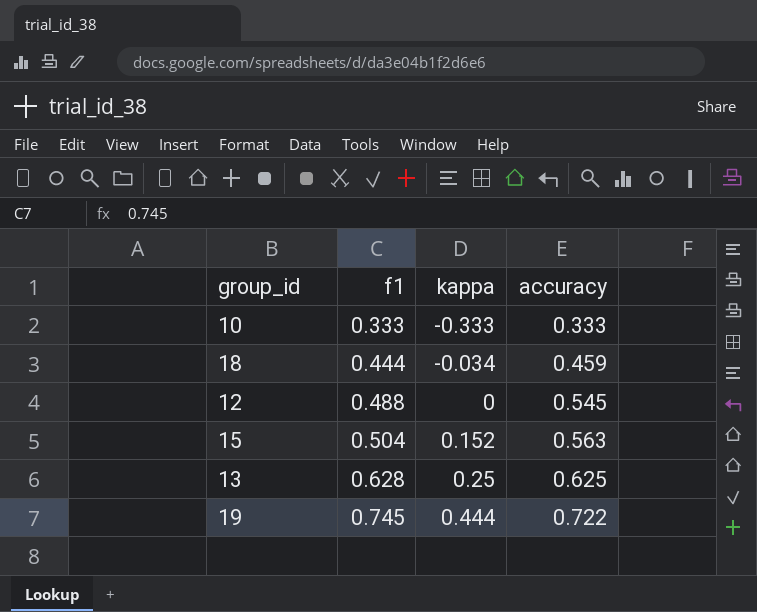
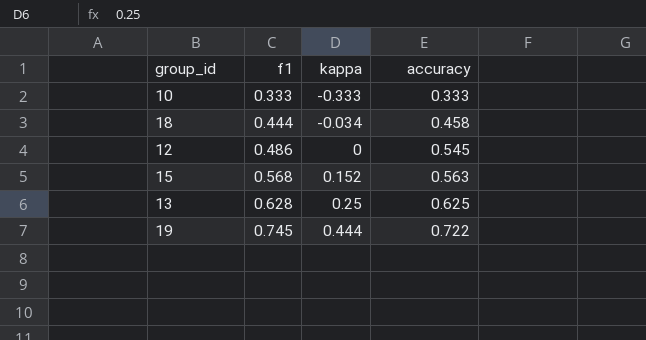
18 | accuracy: 0.459 -> 0.458
12 | f1: 0.488 -> 0.486
15 | f1: 0.504 -> 0.568

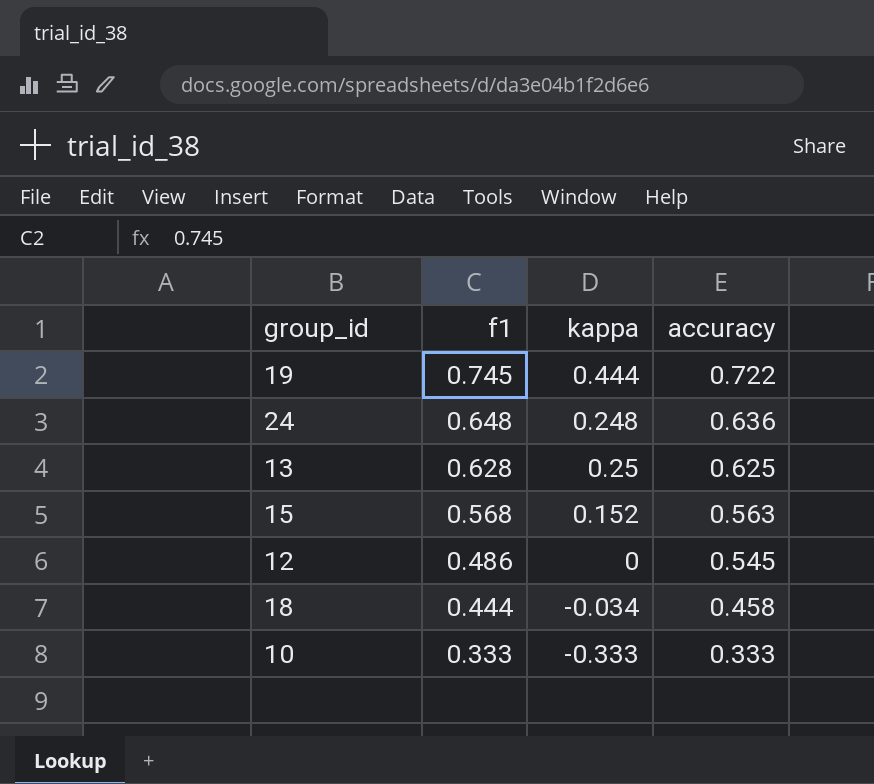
row order: f1 ascending -> f1 descending
row 24: none -> 0.648 | 0.248 | 0.636

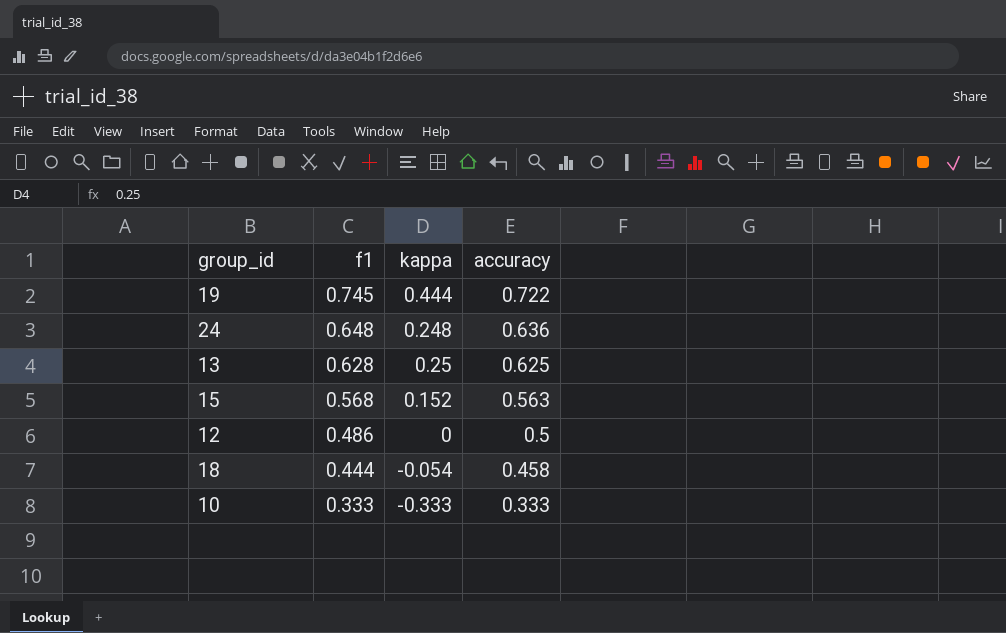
12 | accuracy: 0.545 -> 0.5
18 | kappa: -0.034 -> -0.054

